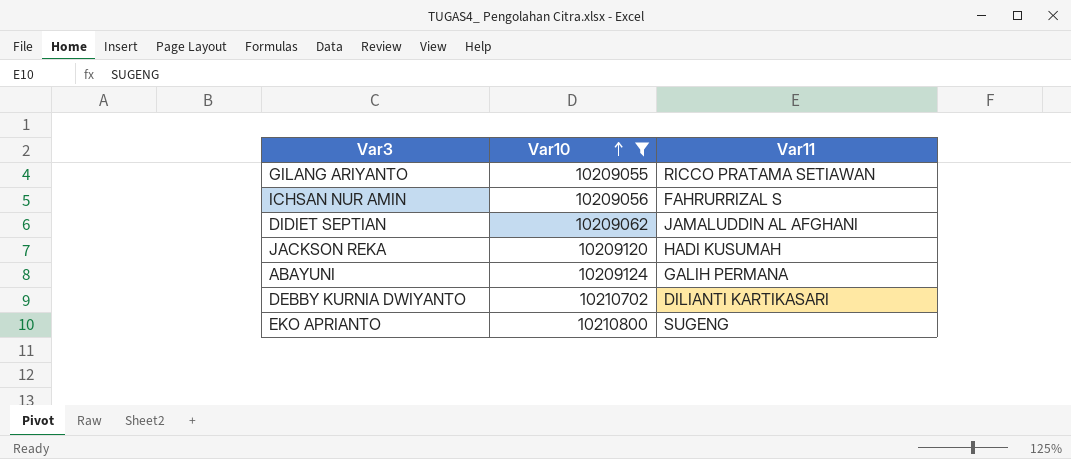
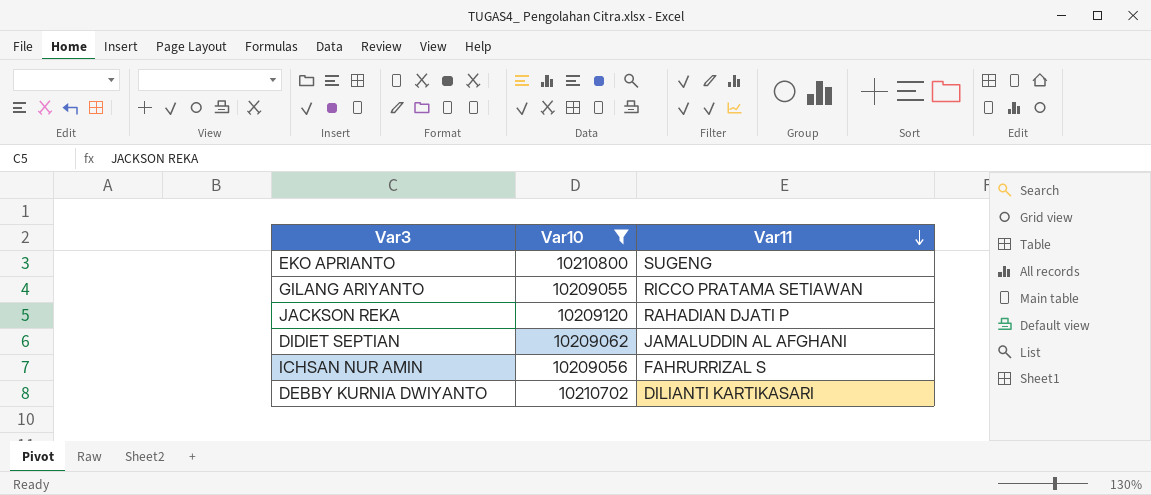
row order: Var10 ascending -> Var11 descending
row ABAYUNI: 10209124 | GALIH PERMANA -> none
JACKSON REKA | Var11: HADI KUSUMAH -> RAHADIAN DJATI P

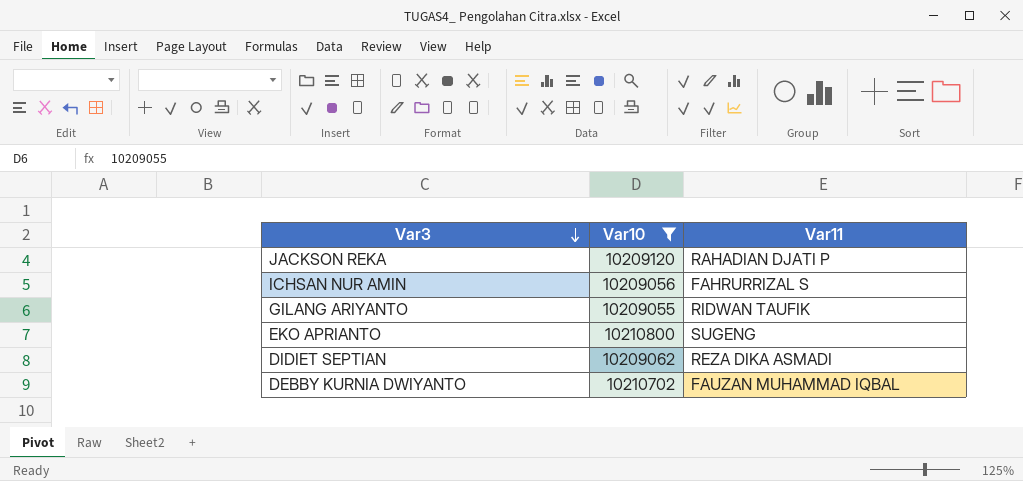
row order: Var11 descending -> Var3 descending
GILANG ARIYANTO | Var11: RICCO PRATAMA SETIAWAN -> RIDWAN TAUFIK
DIDIET SEPTIAN | Var11: JAMALUDDIN AL AFGHANI -> REZA DIKA ASMADI
DEBBY KURNIA DWIYANTO | Var11: DILIANTI KARTIKASARI -> FAUZAN MUHAMMAD IQBAL

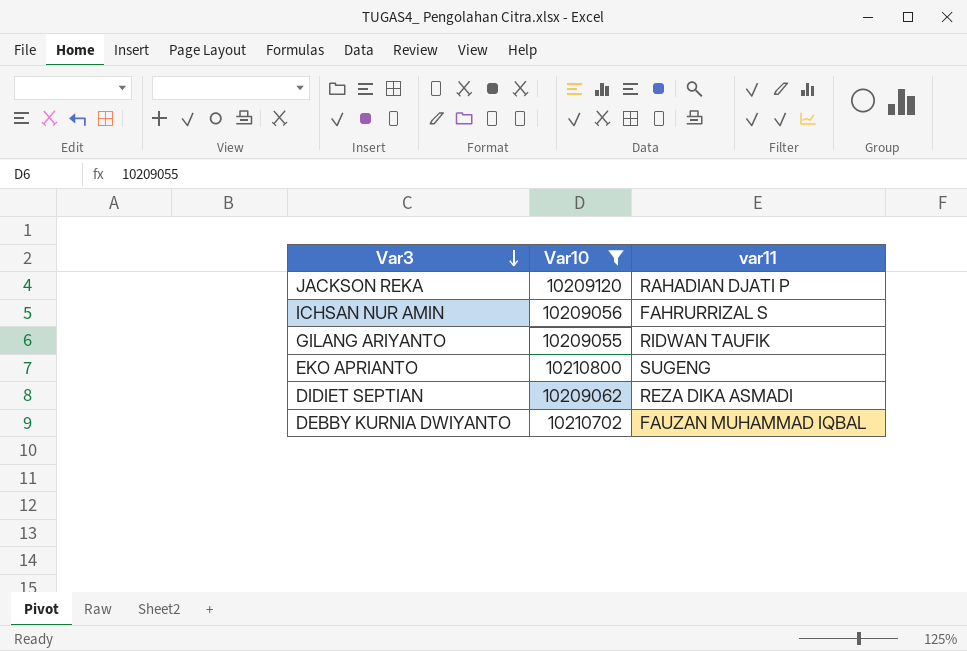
column name: Var11 -> var11

